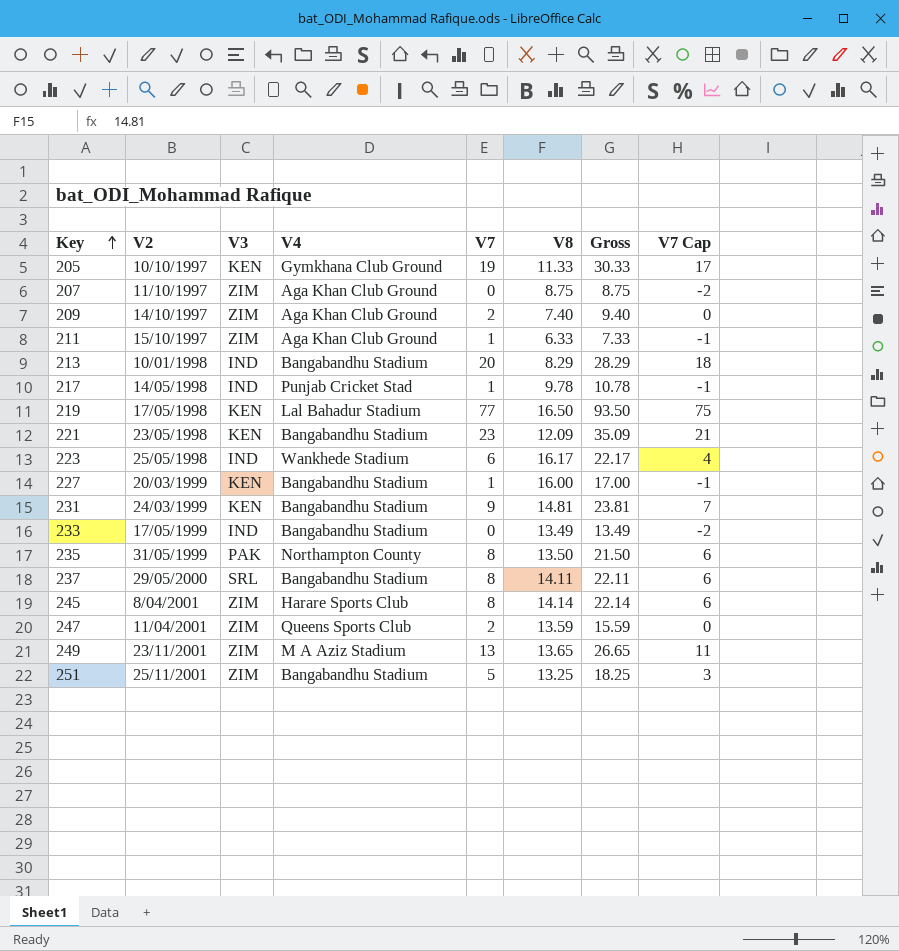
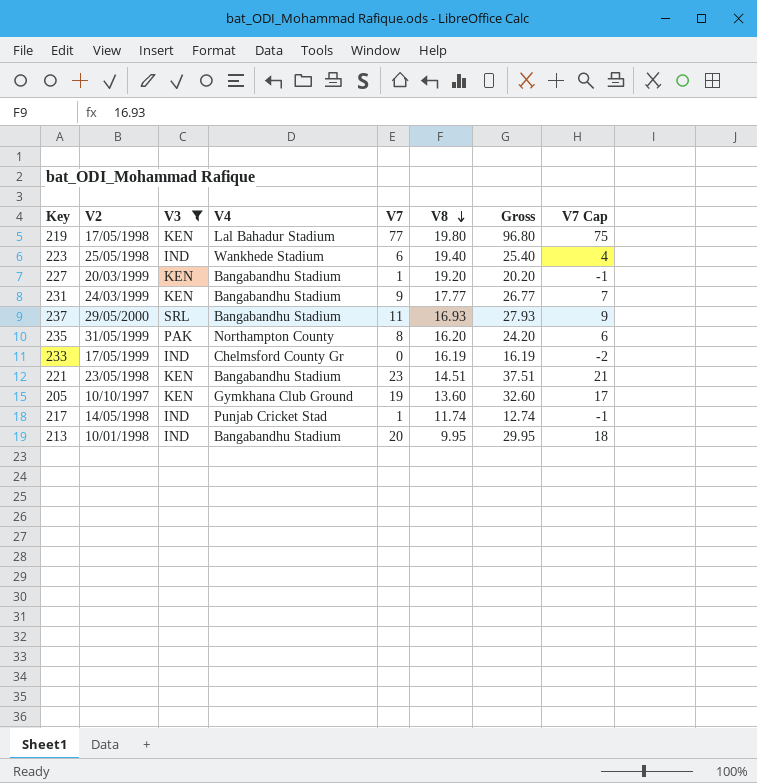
filter: none -> V3 != ZIM
row order: Key ascending -> V8 descending
219 | V8: 16.50 -> 19.80
219 | Gross: 93.50 -> 96.80
223 | V8: 16.17 -> 19.40
223 | Gross: 22.17 -> 25.40
227 | V8: 16.00 -> 19.20
227 | Gross: 17.00 -> 20.20
231 | V8: 14.81 -> 17.77
231 | Gross: 23.81 -> 26.77
237 | V7: 8 -> 11
237 | V8: 14.11 -> 16.93
237 | Gross: 22.11 -> 27.93
237 | V7 Cap: 6 -> 9
235 | V8: 13.50 -> 16.20
235 | Gross: 21.50 -> 24.20
233 | V4: Bangabandhu Stadium -> Chelmsford County Gr
233 | V8: 13.49 -> 16.19
233 | Gross: 13.49 -> 16.19
221 | V8: 12.09 -> 14.51
221 | Gross: 35.09 -> 37.51
205 | V8: 11.33 -> 13.60
205 | Gross: 30.33 -> 32.60
217 | V8: 9.78 -> 11.74
217 | Gross: 10.78 -> 12.74
213 | V8: 8.29 -> 9.95
213 | Gross: 28.29 -> 29.95

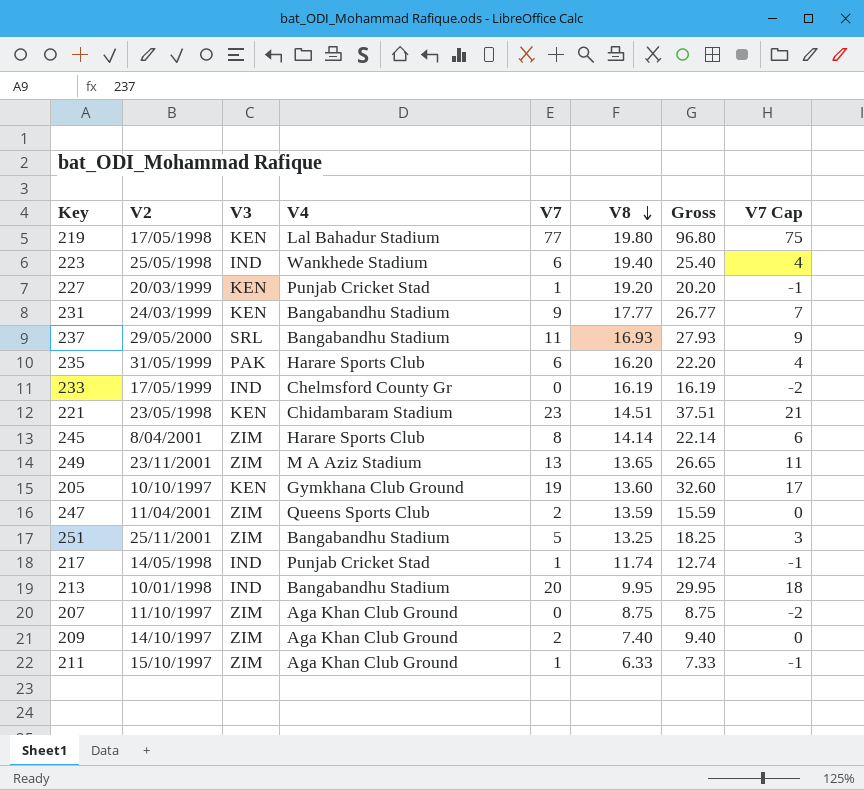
filter: V3 != ZIM -> none
227 | V4: Bangabandhu Stadium -> Punjab Cricket Stad
235 | V4: Northampton County -> Harare Sports Club
235 | V7: 8 -> 6
235 | Gross: 24.20 -> 22.20
235 | V7 Cap: 6 -> 4
221 | V4: Bangabandhu Stadium -> Chidambaram Stadium

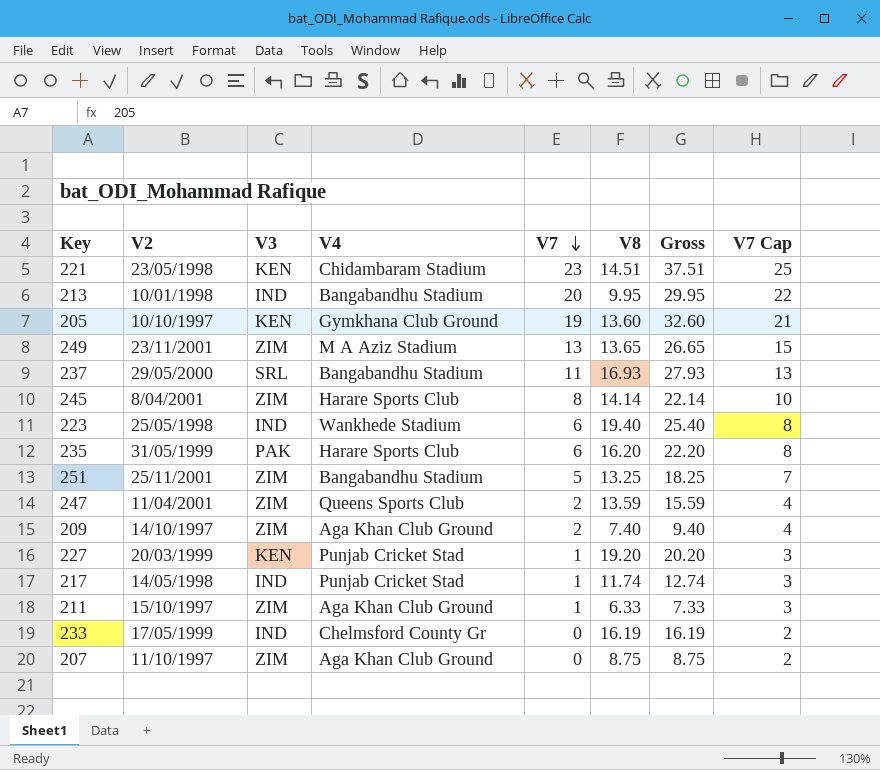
row order: V8 descending -> V7 descending
column V7 Cap | formula: [V7] - 2 -> [V7] + 2
row 219: 17/05/1998 | KEN | Lal Bahadur Stadium | 77 | 19.80 | 96.80 | 75 -> none
row 231: 24/03/1999 | KEN | Bangabandhu Stadium | 9 | 17.77 | 26.77 | 7 -> none

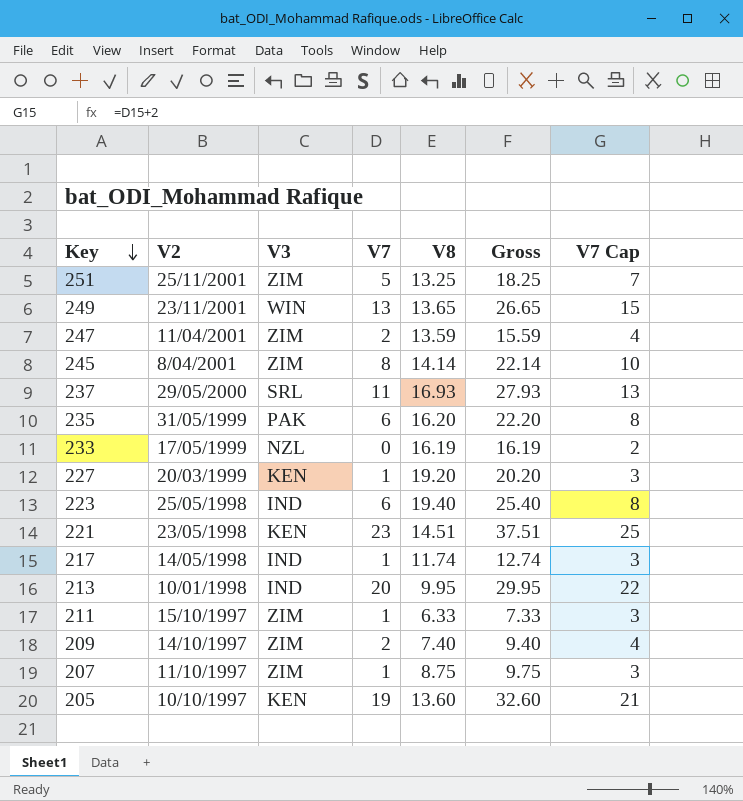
row order: V7 descending -> Key descending
column V4 | position: 4 -> none
249 | V3: ZIM -> WIN
233 | V3: IND -> NZL
207 | V7: 0 -> 1
207 | Gross: 8.75 -> 9.75
207 | V7 Cap: 2 -> 3

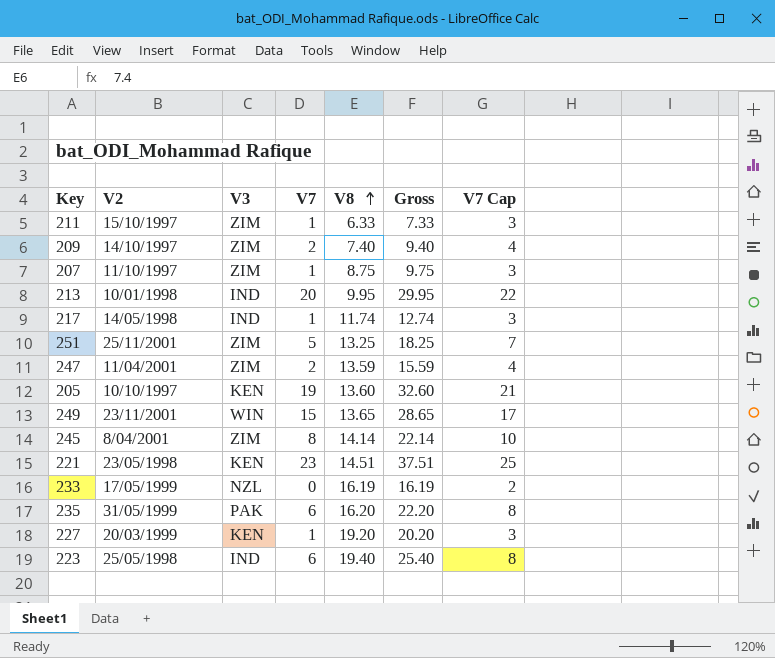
row order: Key descending -> V8 ascending
row 237: 29/05/2000 | SRL | 11 | 16.93 | 27.93 | 13 -> none
249 | V7: 13 -> 15
249 | Gross: 26.65 -> 28.65
249 | V7 Cap: 15 -> 17

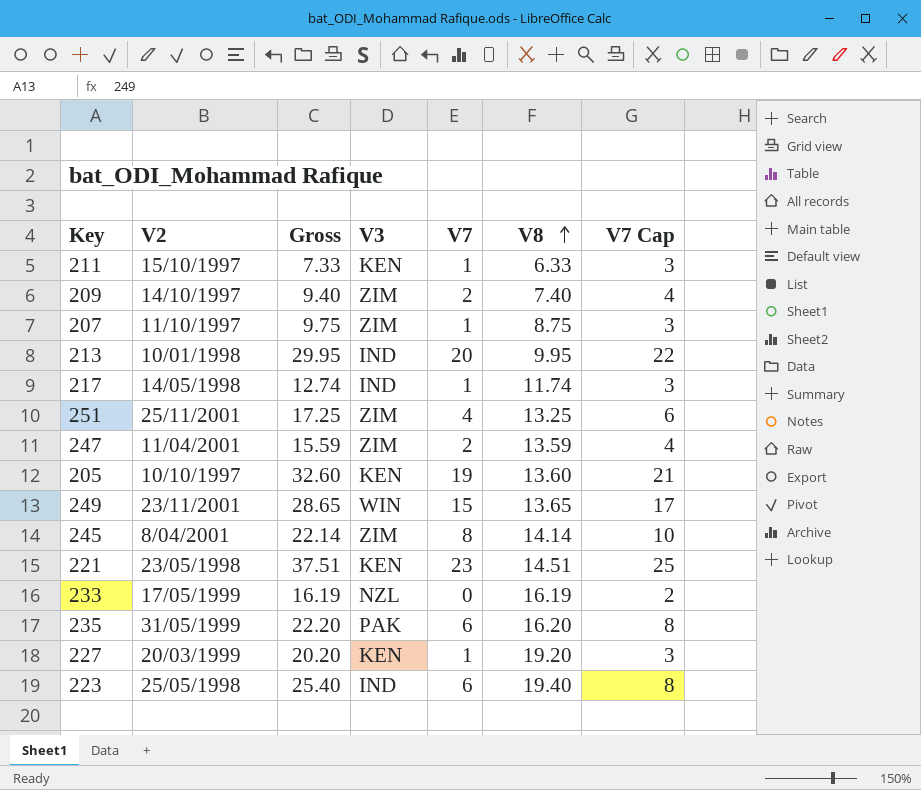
column Gross | position: 6 -> 3
211 | V3: ZIM -> KEN
251 | Gross: 18.25 -> 17.25
251 | V7: 5 -> 4
251 | V7 Cap: 7 -> 6

